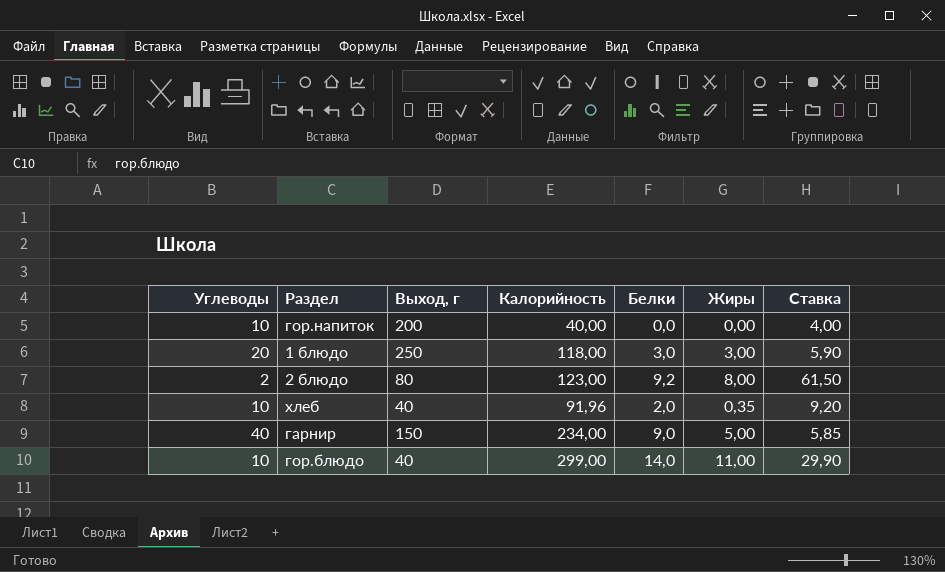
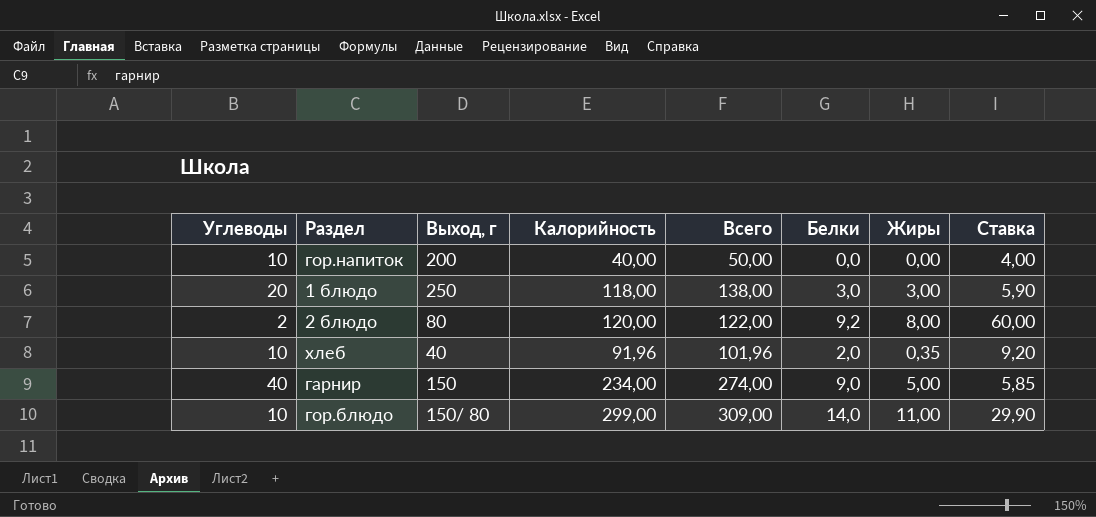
column Всего | formula: none -> [Углеводы] + [Калорийность]
2 блюдо | Калорийность: 123,00 -> 120,00
2 блюдо | Ставка: 61,50 -> 60,00
гор.блюдо | Выход, г: 40 -> 150/ 80

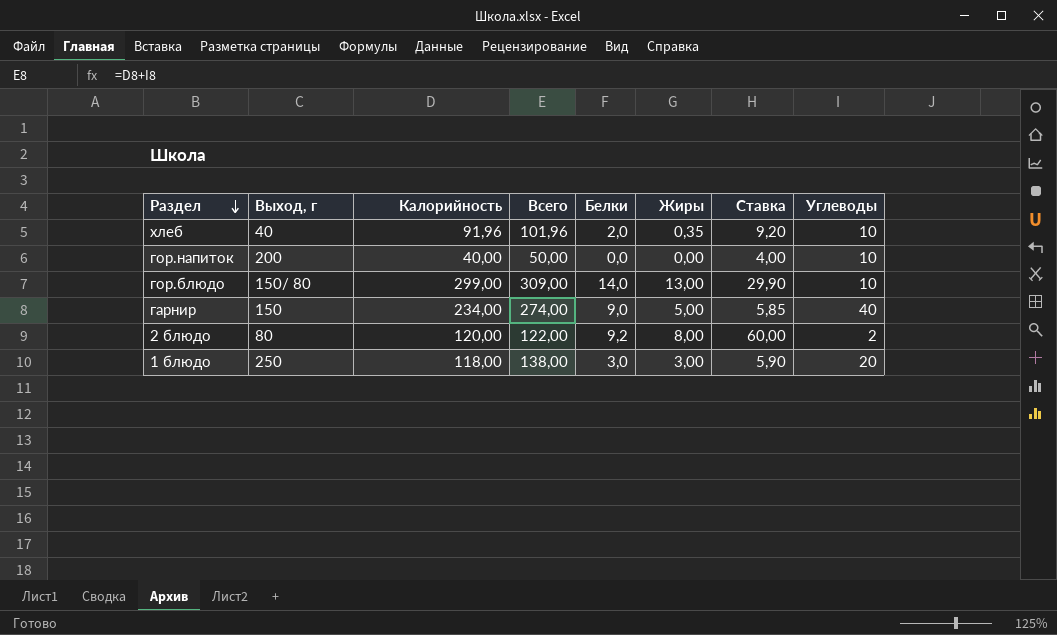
row order: none -> Раздел descending
column Углеводы | position: 1 -> 8
гор.блюдо | Жиры: 11,00 -> 13,00

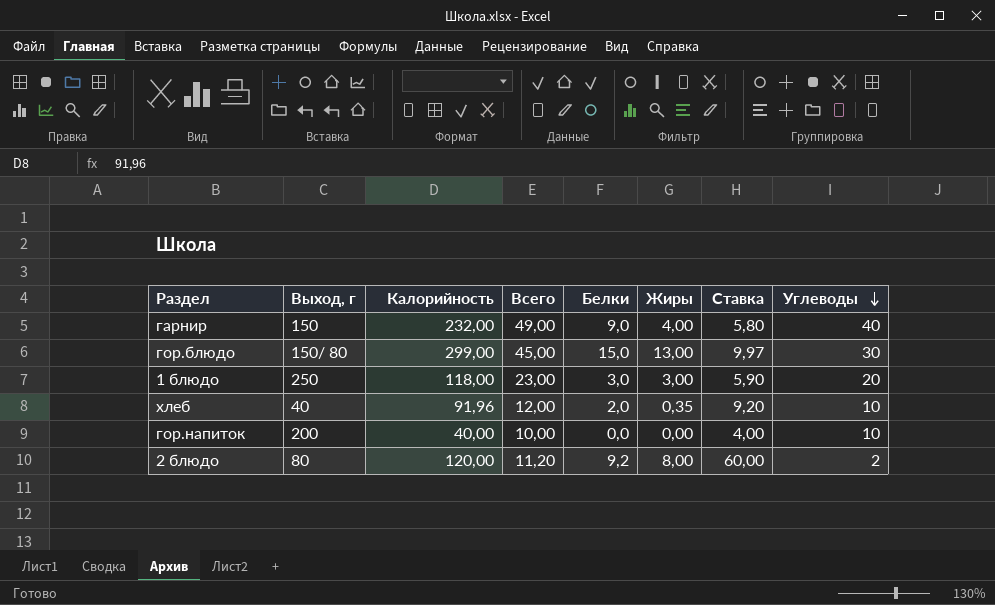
row order: Раздел descending -> Углеводы descending
column Всего | formula: [Калорийность] + [Углеводы] -> [Белки] + [Углеводы]
гарнир | Калорийность: 234,00 -> 232,00
гарнир | Жиры: 5,00 -> 4,00
гарнир | Ставка: 5,85 -> 5,80
гор.блюдо | Белки: 14,0 -> 15,0
гор.блюдо | Ставка: 29,90 -> 9,97
гор.блюдо | Углеводы: 10 -> 30

